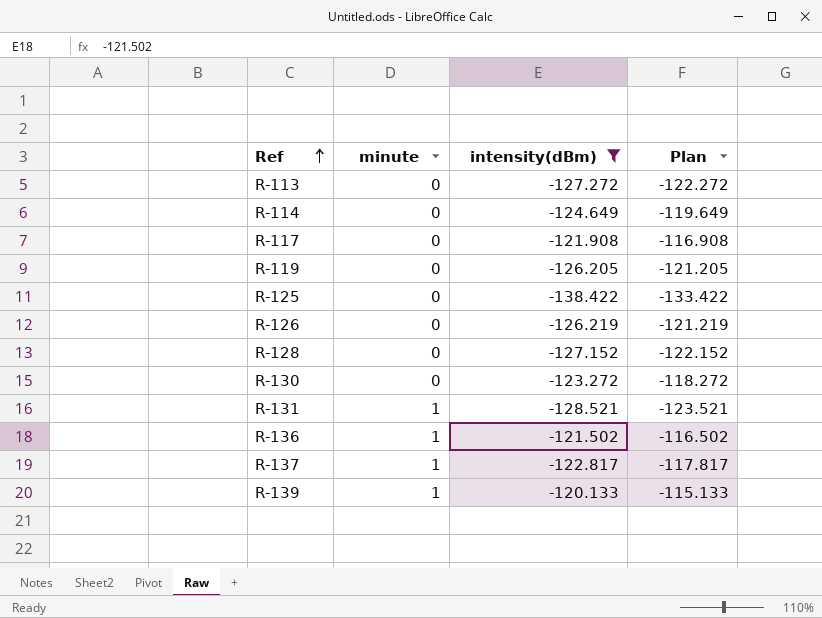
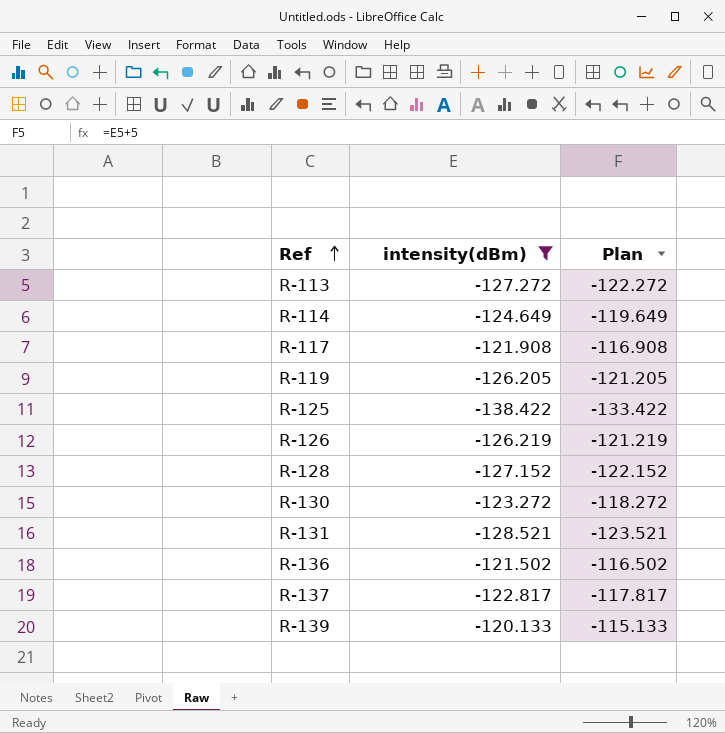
column minute | position: 2 -> none

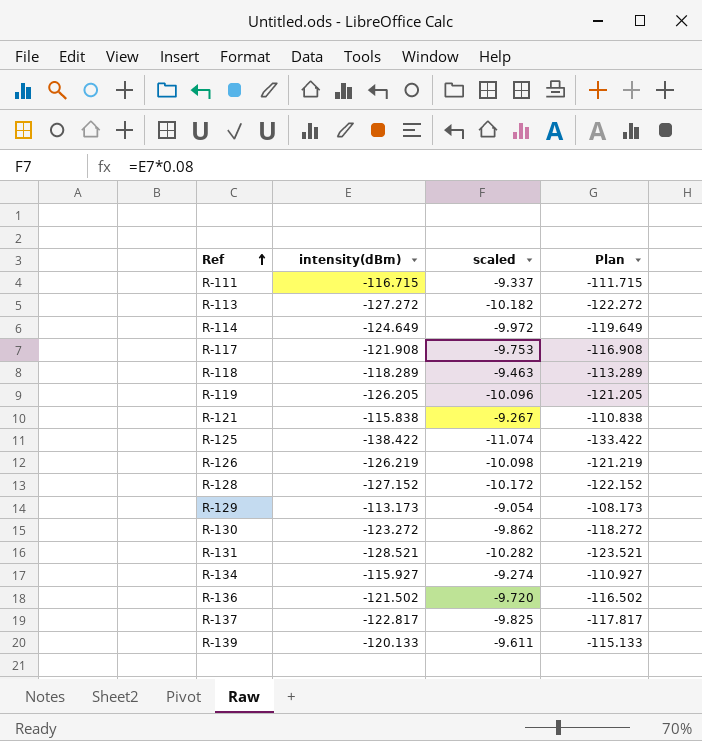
filter: intensity(dBm) <= -120.133 -> none
column scaled | formula: none -> [intensity(dBm)] * 0.08

